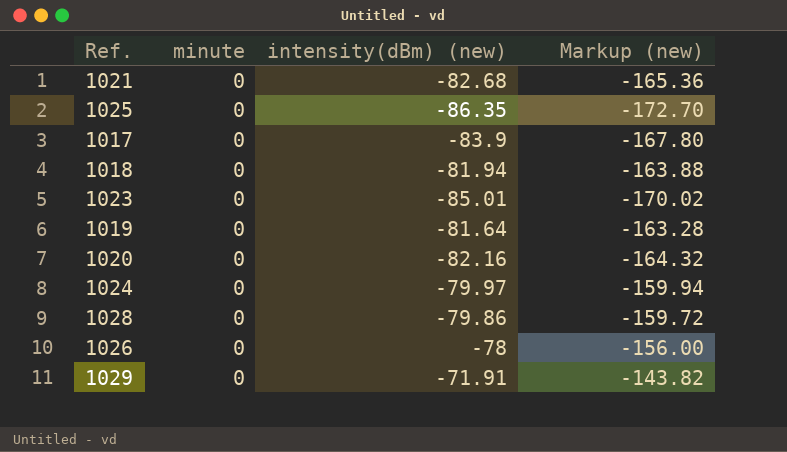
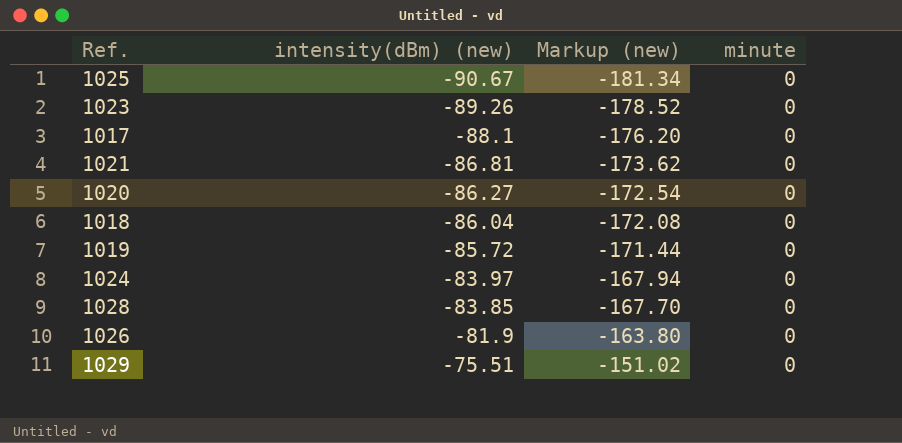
row order: none -> intensity(dBm) (new) ascending
column minute | position: 2 -> 4
1025 | intensity(dBm) (new): -86.35 -> -90.67
1025 | Markup (new): -172.70 -> -181.34
1023 | intensity(dBm) (new): -85.01 -> -89.26
1023 | Markup (new): -170.02 -> -178.52
1017 | intensity(dBm) (new): -83.9 -> -88.1
1017 | Markup (new): -167.80 -> -176.20
1021 | intensity(dBm) (new): -82.68 -> -86.81
1021 | Markup (new): -165.36 -> -173.62
1020 | intensity(dBm) (new): -82.16 -> -86.27
1020 | Markup (new): -164.32 -> -172.54
1018 | intensity(dBm) (new): -81.94 -> -86.04
1018 | Markup (new): -163.88 -> -172.08
1019 | intensity(dBm) (new): -81.64 -> -85.72
1019 | Markup (new): -163.28 -> -171.44
1024 | intensity(dBm) (new): -79.97 -> -83.97
1024 | Markup (new): -159.94 -> -167.94
1028 | intensity(dBm) (new): -79.86 -> -83.85
1028 | Markup (new): -159.72 -> -167.70
1026 | intensity(dBm) (new): -78 -> -81.9
1026 | Markup (new): -156.00 -> -163.80
1029 | intensity(dBm) (new): -71.91 -> -75.51
1029 | Markup (new): -143.82 -> -151.02

